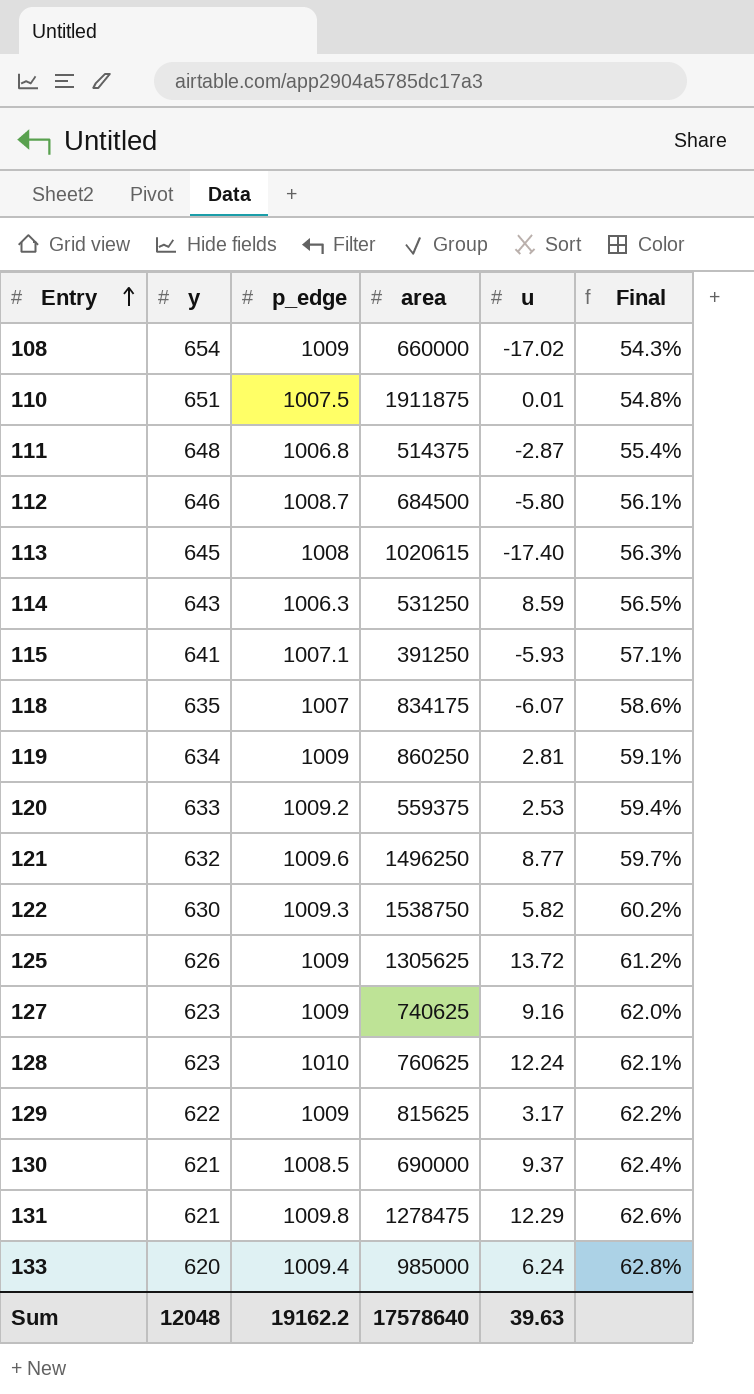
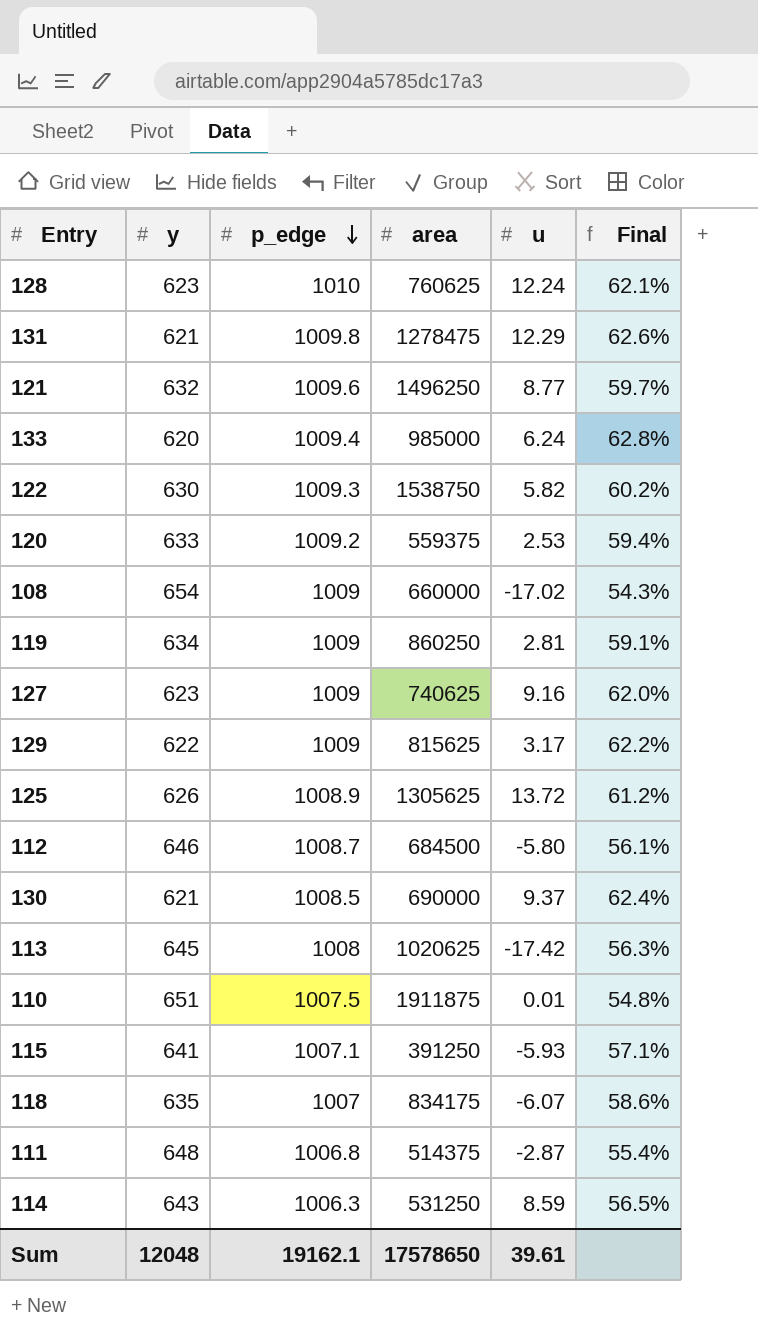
row order: Entry ascending -> p_edge descending
125 | p_edge: 1009 -> 1008.9
113 | area: 1020615 -> 1020625
113 | u: -17.40 -> -17.42
Sum | p_edge: 19162.2 -> 19162.1
Sum | area: 17578640 -> 17578650
Sum | u: 39.63 -> 39.61

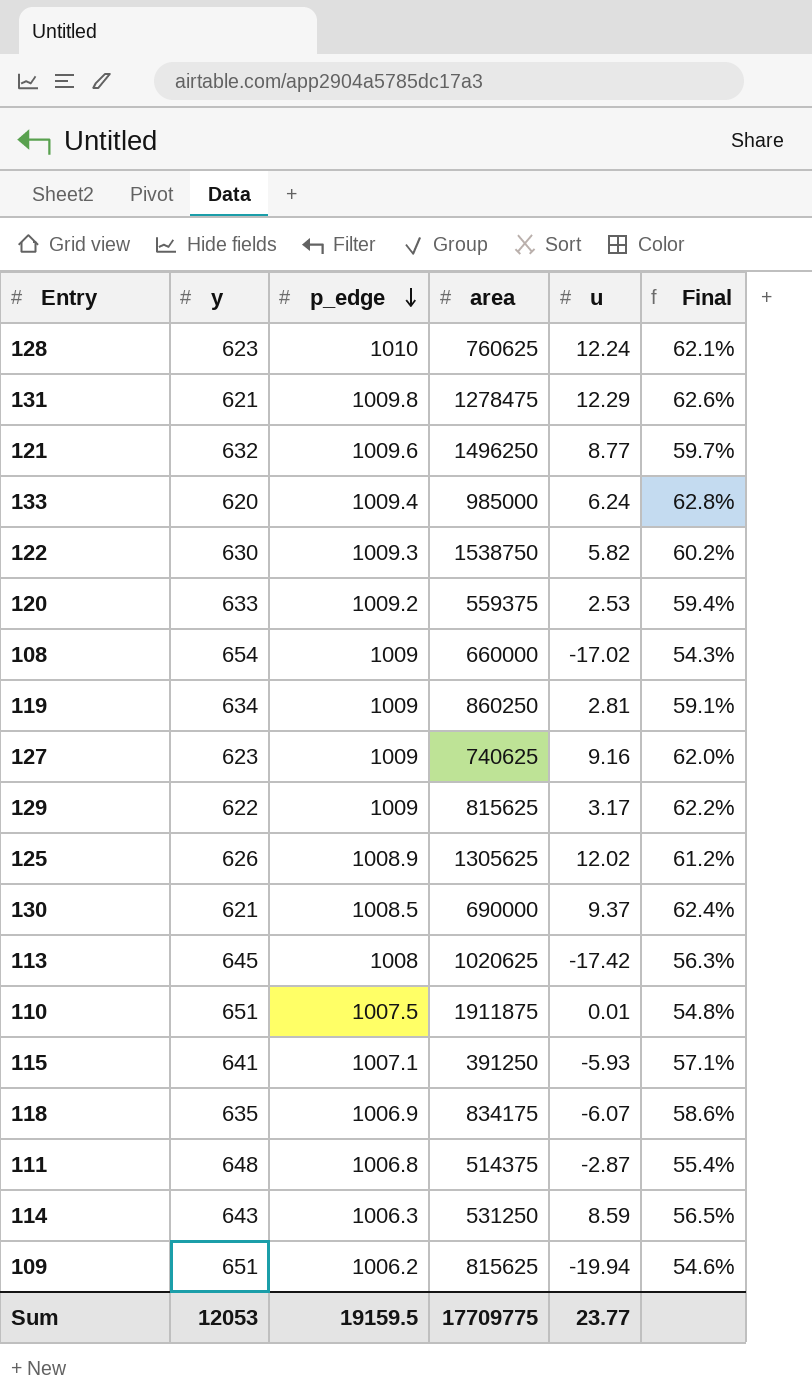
row 112: 646 | 1008.7 | 684500 | -5.80 | 56.1% -> none
125 | u: 13.72 -> 12.02
118 | p_edge: 1007 -> 1006.9
row 109: none -> 651 | 1006.2 | 815625 | -19.94 | 54.6%
Sum | y: 12048 -> 12053
Sum | p_edge: 19162.1 -> 19159.5
Sum | area: 17578650 -> 17709775
Sum | u: 39.61 -> 23.77

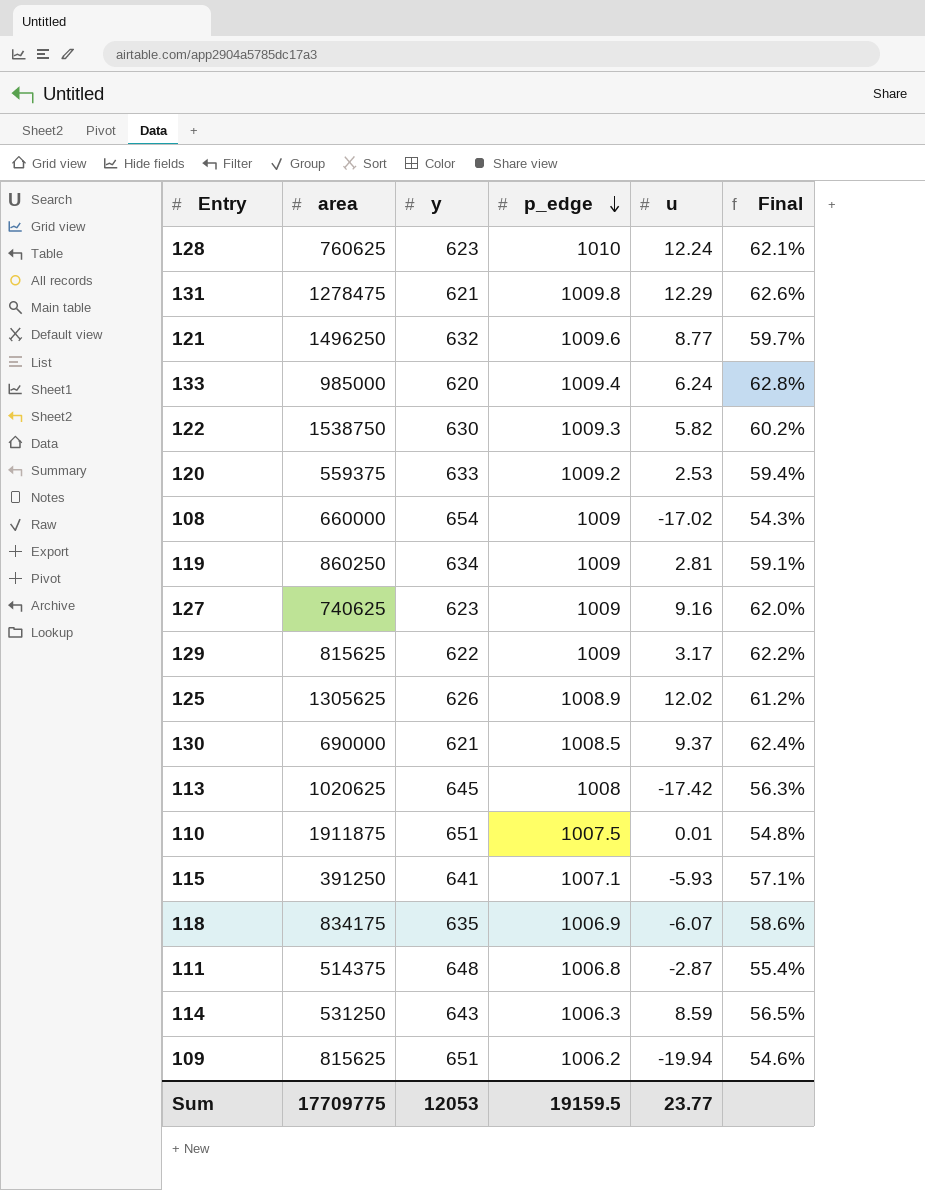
column area | position: 4 -> 2

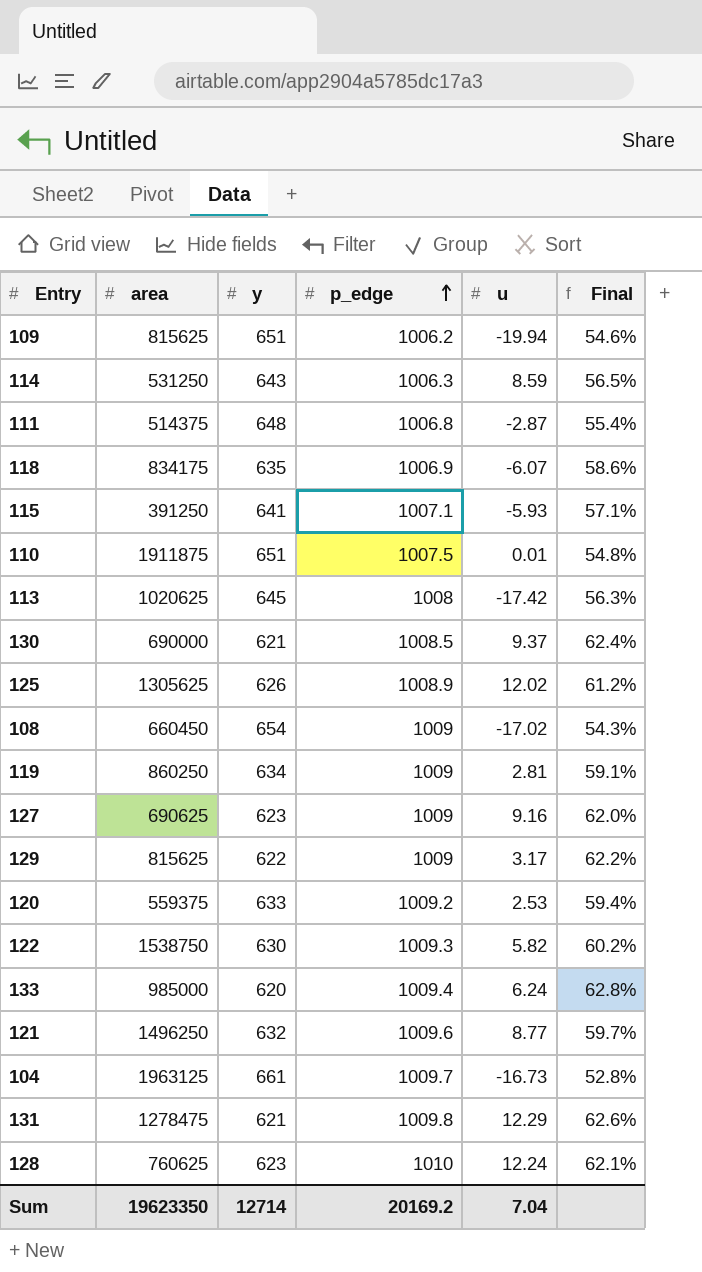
row order: p_edge descending -> p_edge ascending
108 | area: 660000 -> 660450
127 | area: 740625 -> 690625
row 104: none -> 1963125 | 661 | 1009.7 | -16.73 | 52.8%
Sum | area: 17709775 -> 19623350
Sum | y: 12053 -> 12714
Sum | p_edge: 19159.5 -> 20169.2
Sum | u: 23.77 -> 7.04

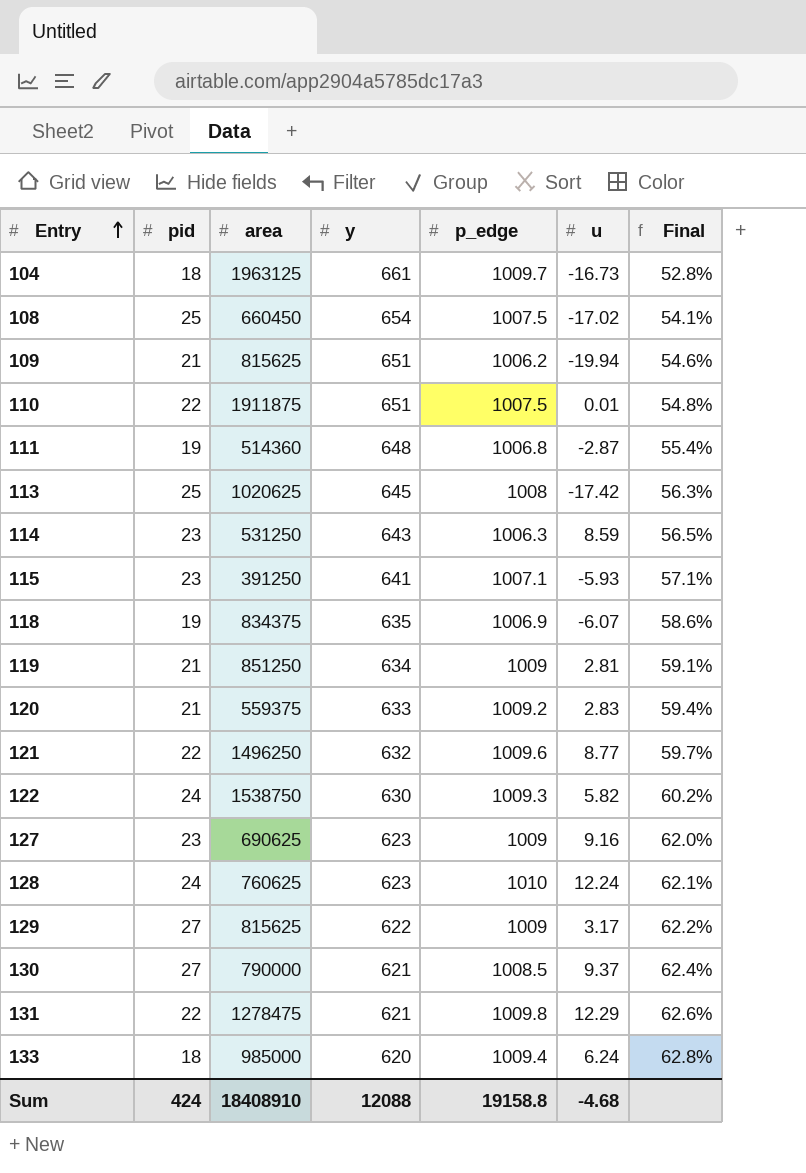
row order: p_edge ascending -> Entry ascending
column pid | position: none -> 2
row 125: 1305625 | 626 | 1008.9 | 12.02 | 61.2% -> none
108 | p_edge: 1009 -> 1007.5
108 | Final: 54.3% -> 54.1%
111 | area: 514375 -> 514360
118 | area: 834175 -> 834375
119 | area: 860250 -> 851250
120 | u: 2.53 -> 2.83
130 | area: 690000 -> 790000
Sum | area: 19623350 -> 18408910
Sum | y: 12714 -> 12088
Sum | p_edge: 20169.2 -> 19158.8
Sum | u: 7.04 -> -4.68

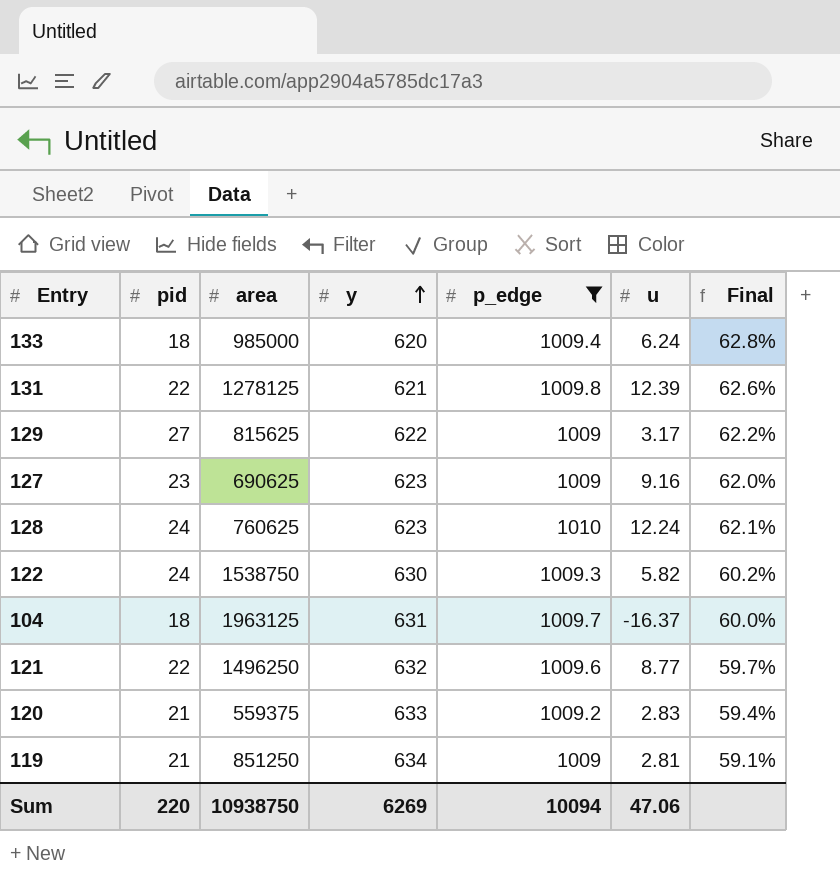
filter: none -> p_edge >= 1009
row order: Entry ascending -> y ascending
131 | area: 1278475 -> 1278125
131 | u: 12.29 -> 12.39
104 | y: 661 -> 631
104 | u: -16.73 -> -16.37
104 | Final: 52.8% -> 60.0%
Sum | pid: 424 -> 220
Sum | area: 18408910 -> 10938750
Sum | y: 12088 -> 6269
Sum | p_edge: 19158.8 -> 10094
Sum | u: -4.68 -> 47.06

